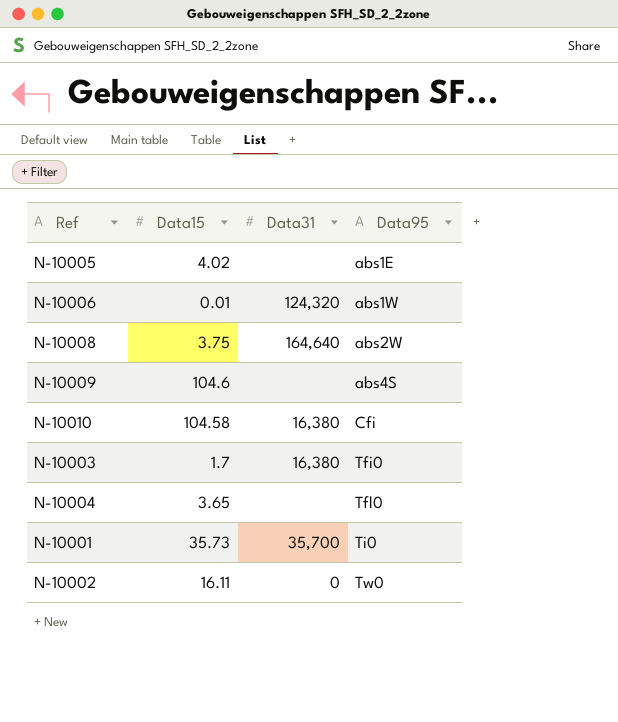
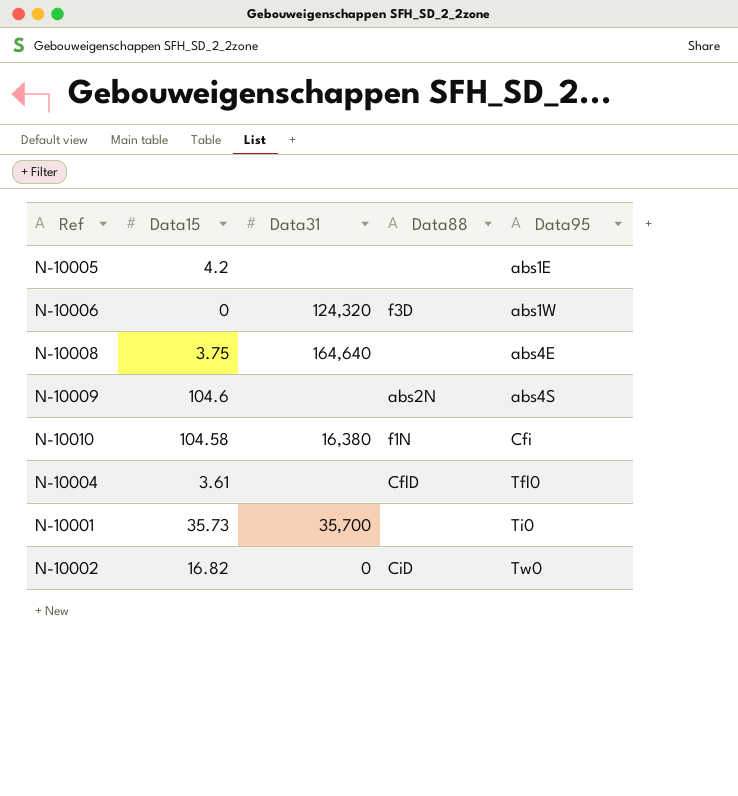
column Data88 | position: none -> 4
row N-10003: 1.7 | 16,380 | Tfi0 -> none
N-10005 | Data15: 4.02 -> 4.2
N-10006 | Data15: 0.01 -> 0
N-10008 | Data95: abs2W -> abs4E
N-10004 | Data15: 3.65 -> 3.61
N-10002 | Data15: 16.11 -> 16.82

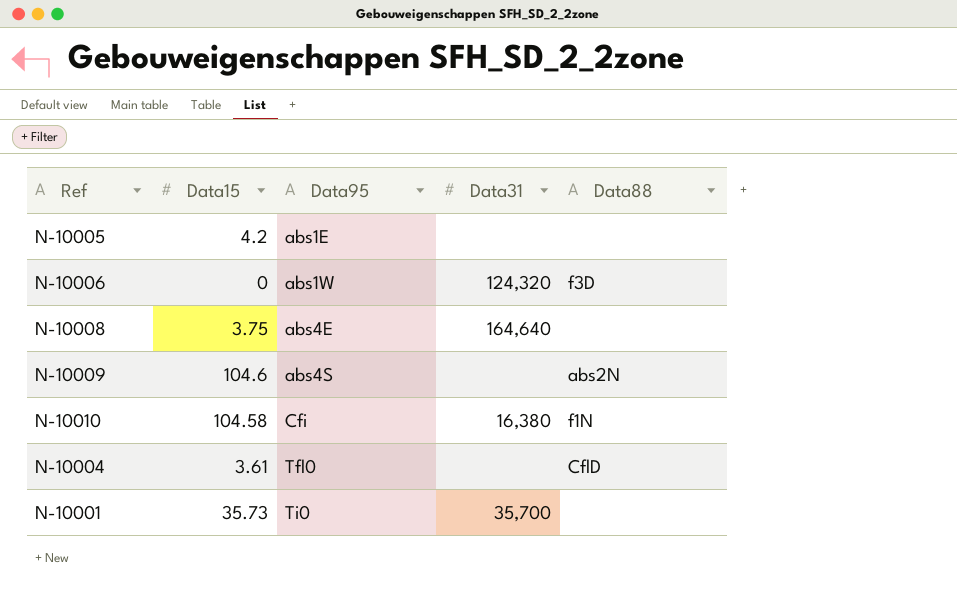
column Data95 | position: 5 -> 3
row N-10002: 16.82 | 0 | CiD | Tw0 -> none

